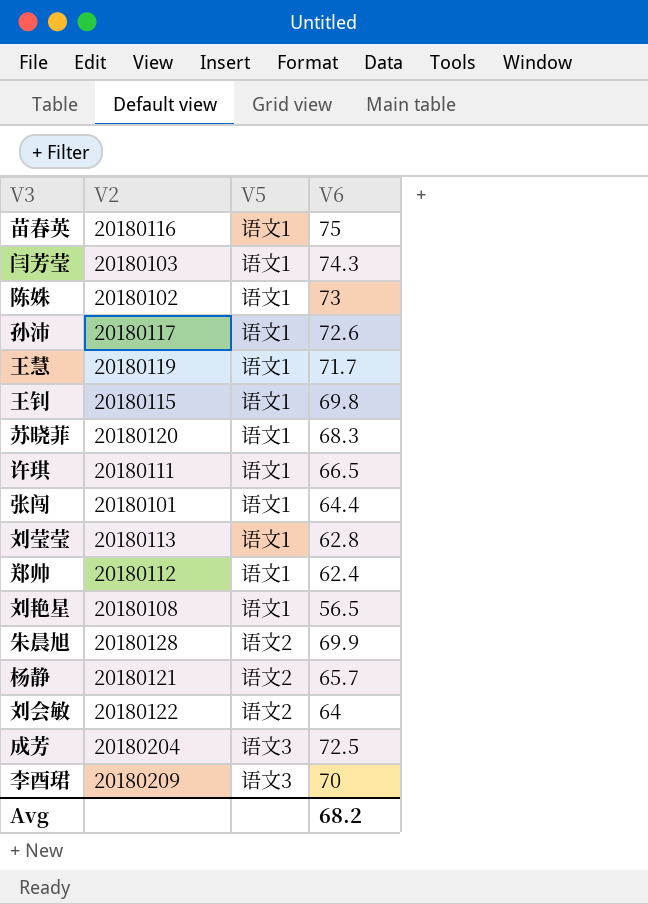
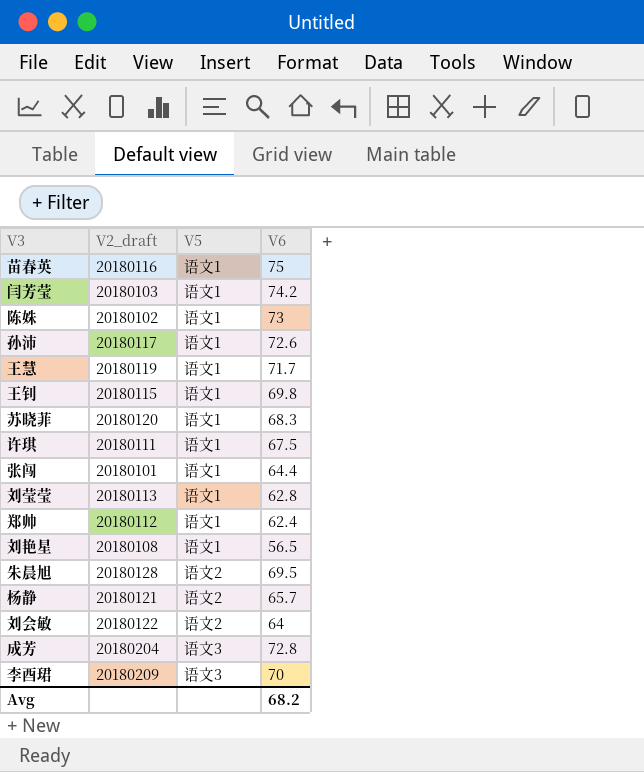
column name: V2 -> V2_draft
闫芳莹 | V6: 74.3 -> 74.2
许琪 | V6: 66.5 -> 67.5
朱晨旭 | V6: 69.9 -> 69.5
成芳 | V6: 72.5 -> 72.8

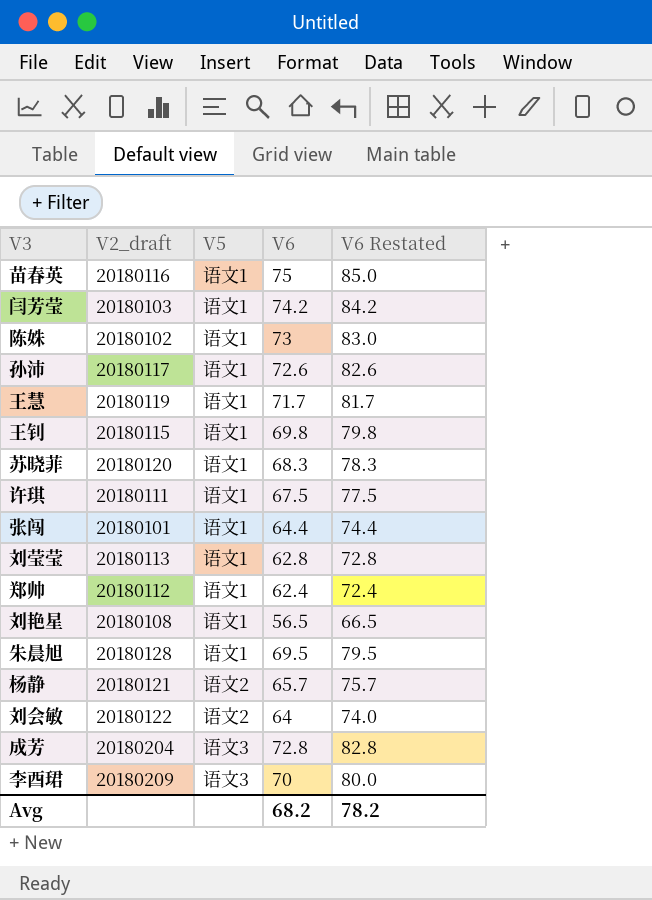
column V6 Restated | formula: none -> [V6] + 10
朱晨旭 | V5: 语文2 -> 语文1

